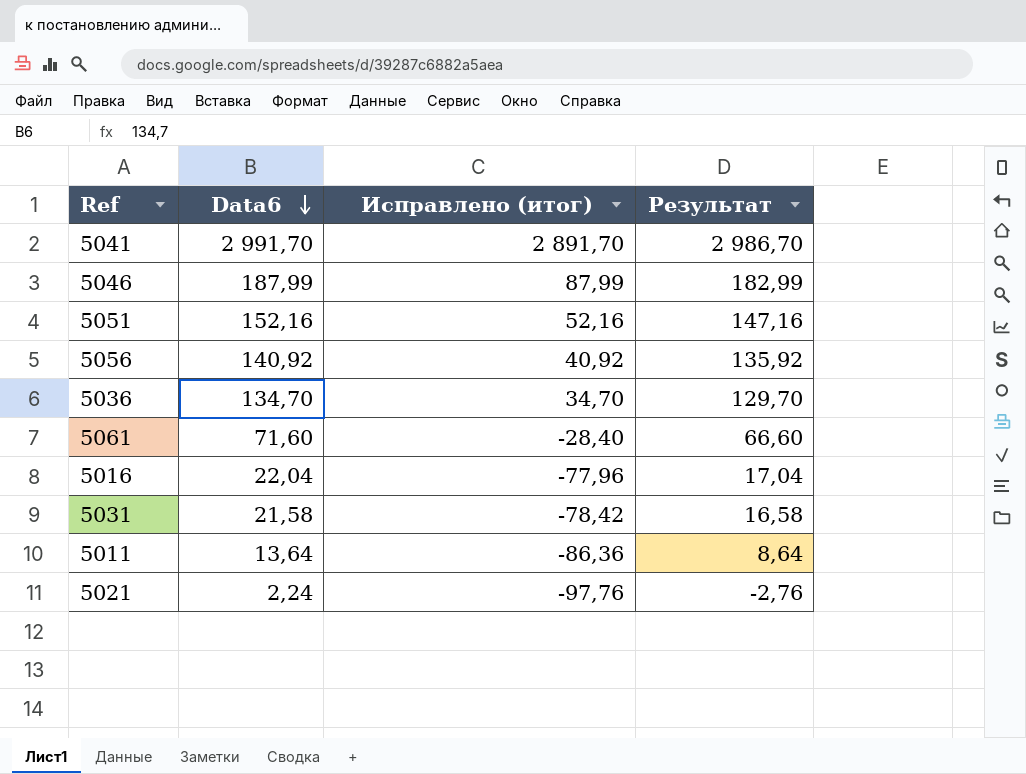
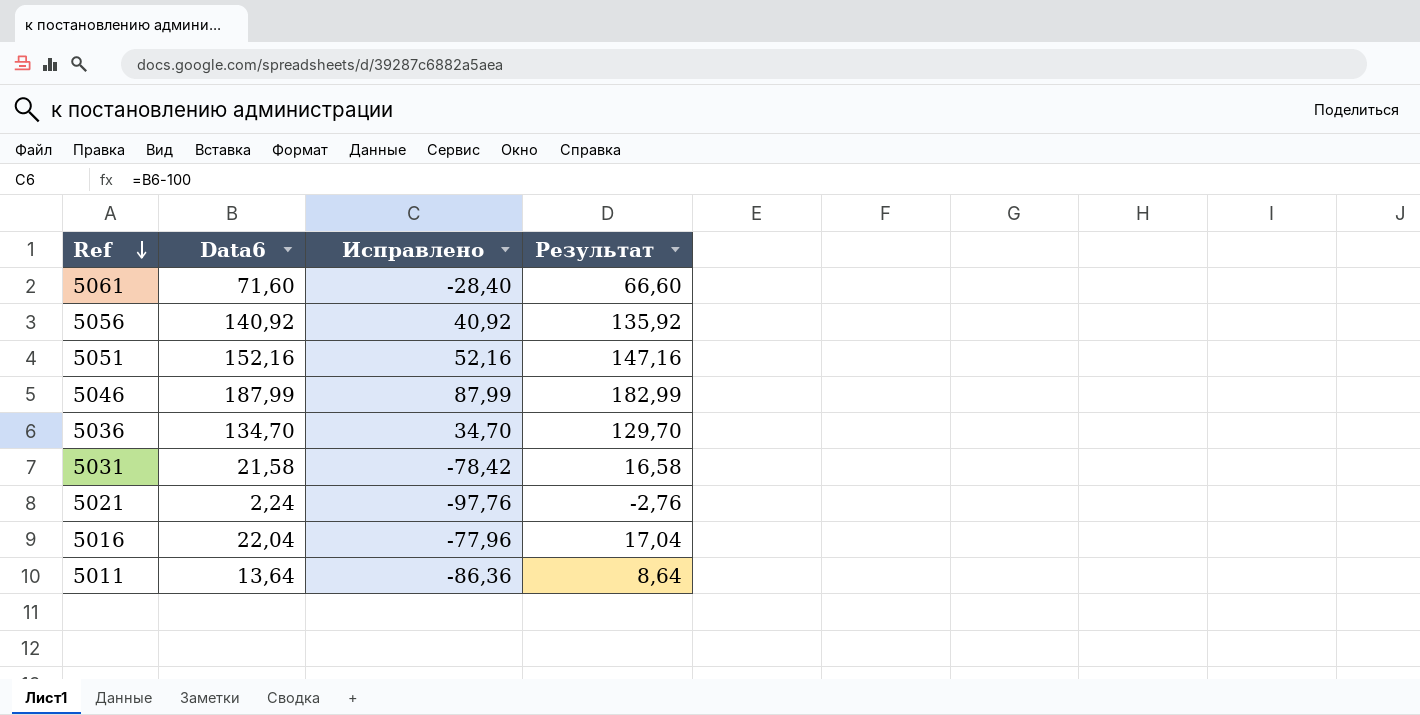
row order: Data6 descending -> Ref descending
column name: Исправлено (итог) -> Исправлено
row 5041: 2 991,70 | 2 891,70 | 2 986,70 -> none

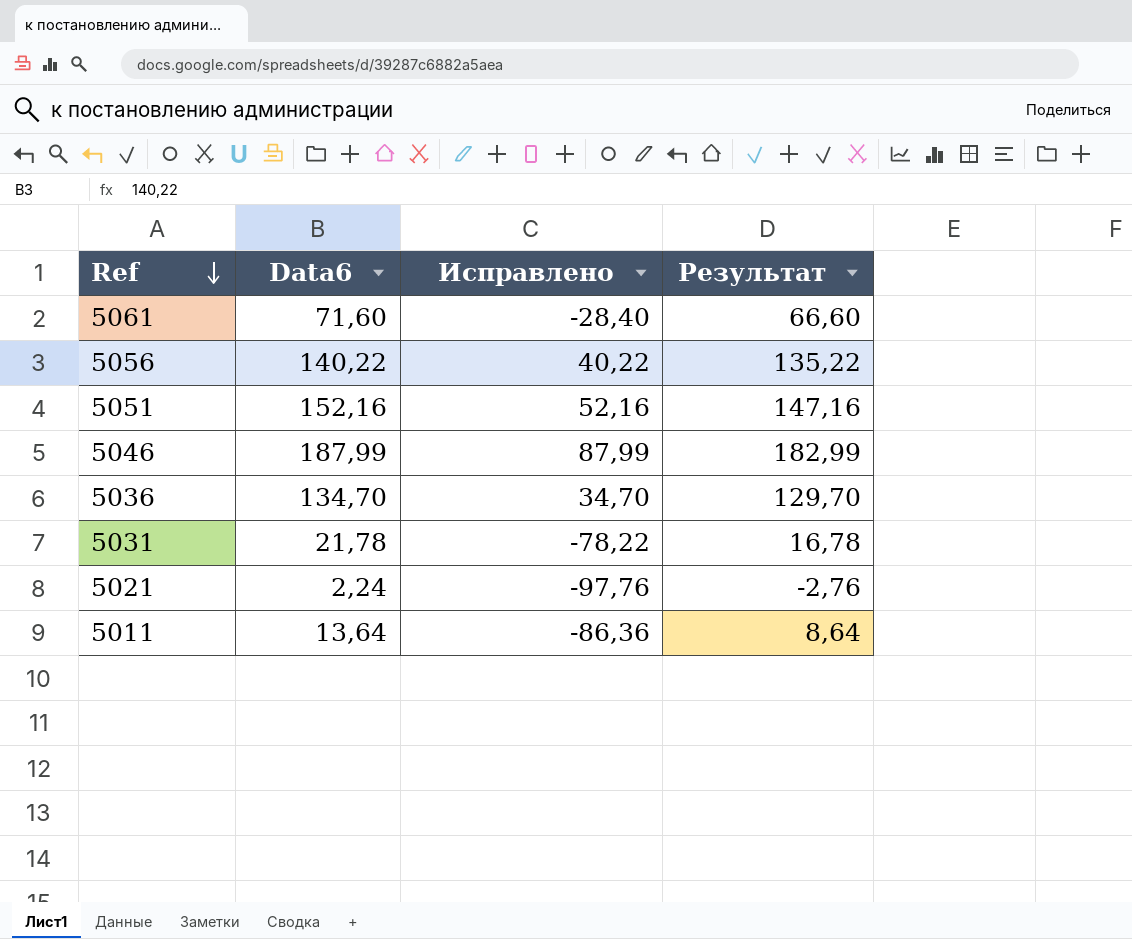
row 5016: 22,04 | -77,96 | 17,04 -> none
5056 | Data6: 140,92 -> 140,22
5056 | Исправлено: 40,92 -> 40,22
5056 | Результат: 135,92 -> 135,22
5031 | Data6: 21,58 -> 21,78
5031 | Исправлено: -78,42 -> -78,22
5031 | Результат: 16,58 -> 16,78

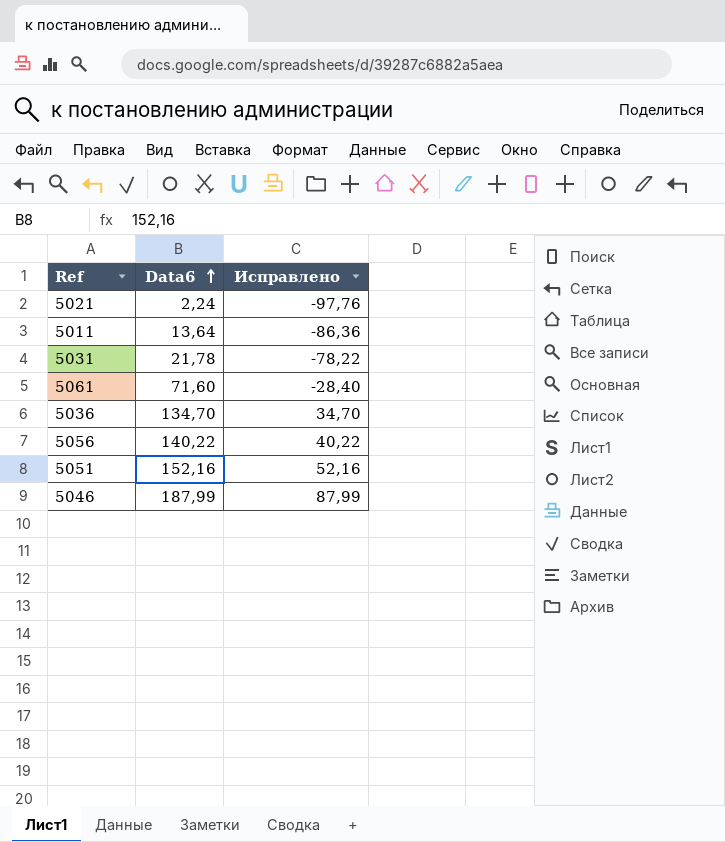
row order: Ref descending -> Data6 ascending
column Результат | formula: [Data6] - 5 -> none

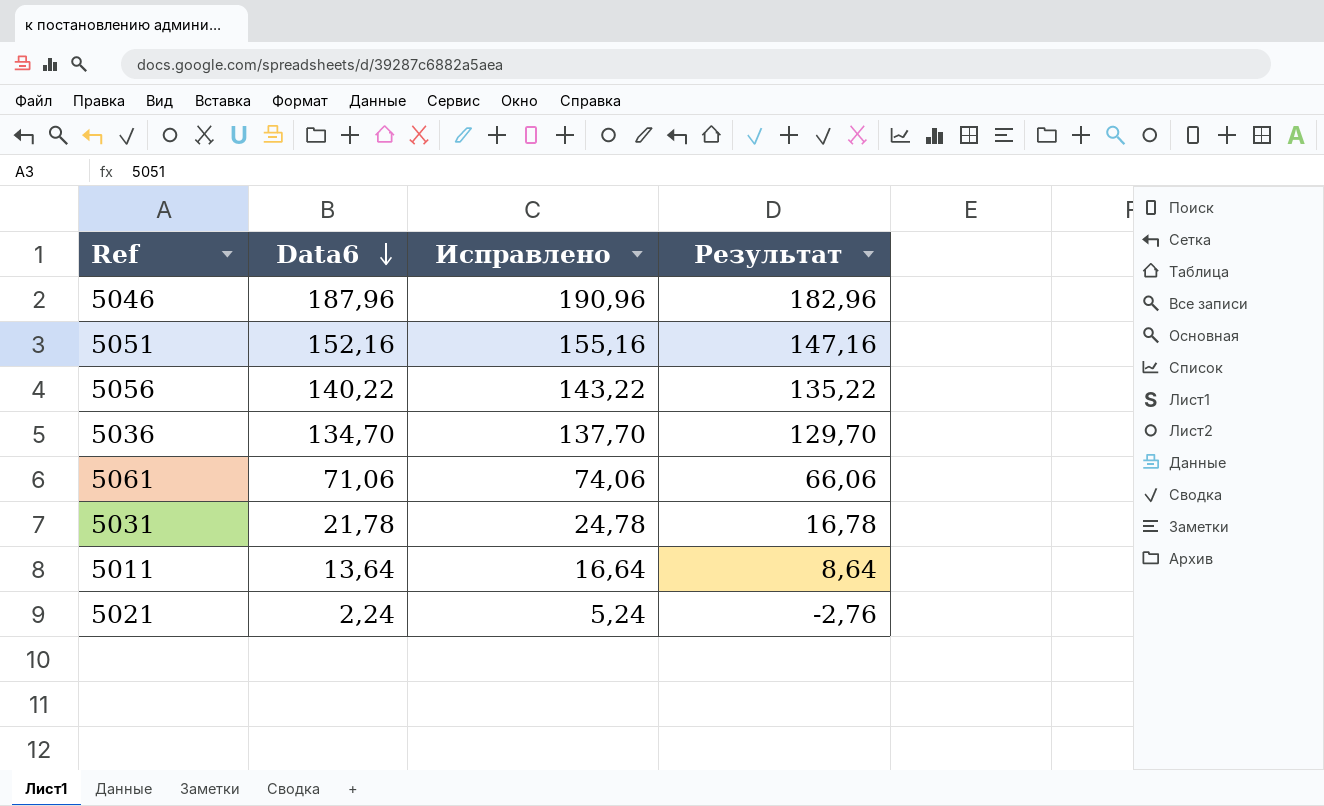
row order: Data6 ascending -> Data6 descending
column Исправлено | formula: [Data6] - 100 -> [Data6] + 3
column Результат | formula: none -> [Data6] - 5
5046 | Data6: 187,99 -> 187,96
5061 | Data6: 71,60 -> 71,06

